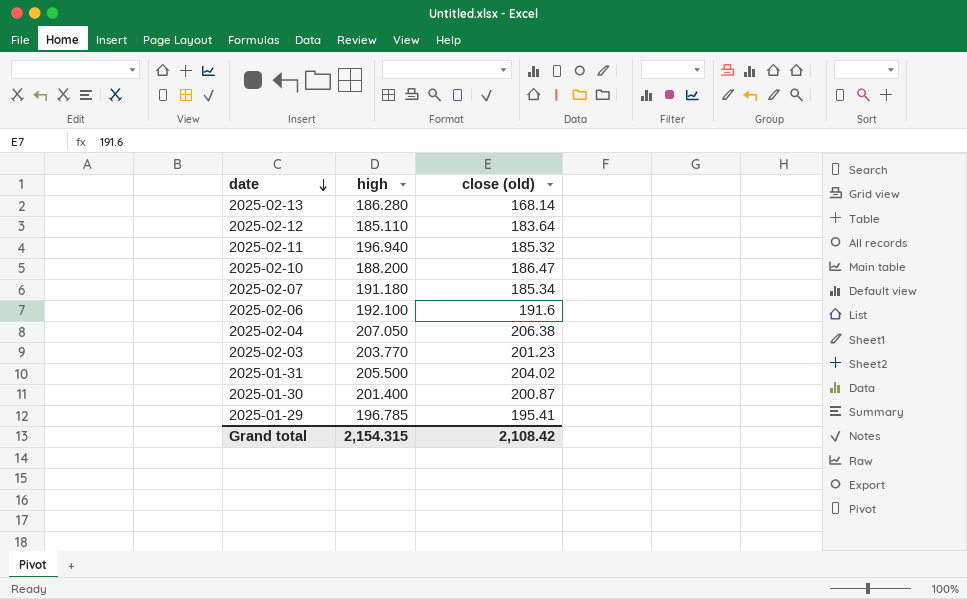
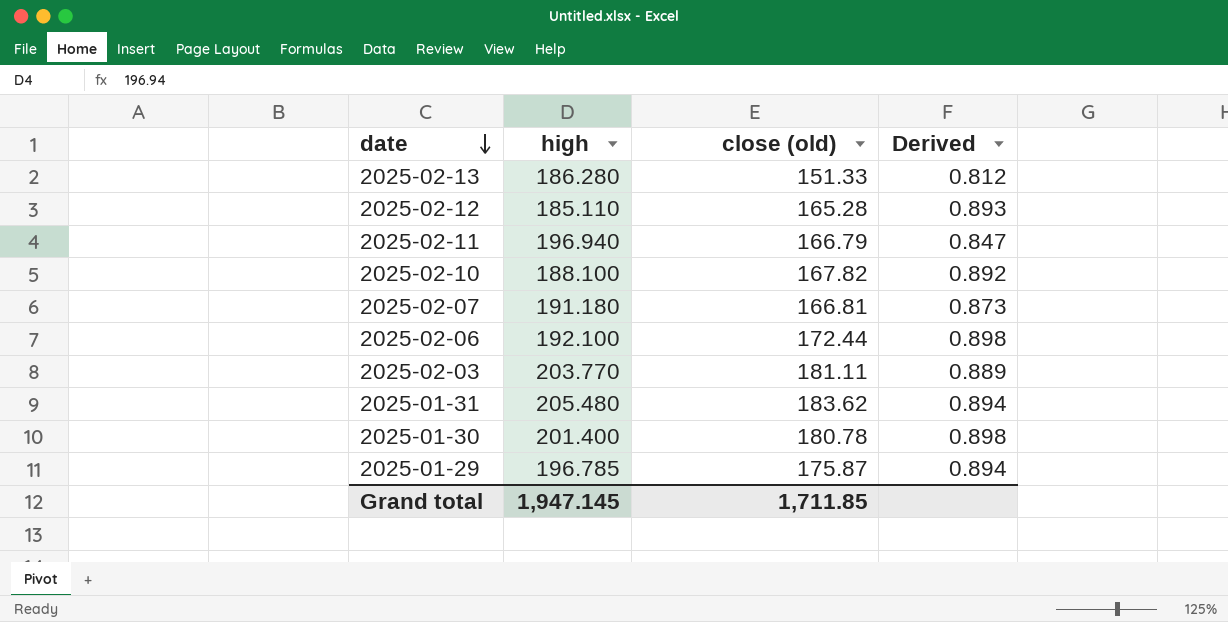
column Derived | formula: none -> [close (old)] / [high]
row 2025-02-04: 207.050 | 206.38 -> none
2025-02-13 | close (old): 168.14 -> 151.33
2025-02-12 | close (old): 183.64 -> 165.28
2025-02-11 | close (old): 185.32 -> 166.79
2025-02-10 | high: 188.200 -> 188.100
2025-02-10 | close (old): 186.47 -> 167.82
2025-02-07 | close (old): 185.34 -> 166.81
2025-02-06 | close (old): 191.6 -> 172.44
2025-02-03 | close (old): 201.23 -> 181.11
2025-01-31 | high: 205.500 -> 205.480
2025-01-31 | close (old): 204.02 -> 183.62
2025-01-30 | close (old): 200.87 -> 180.78
2025-01-29 | close (old): 195.41 -> 175.87
Grand total | high: 2,154.315 -> 1,947.145
Grand total | close (old): 2,108.42 -> 1,711.85

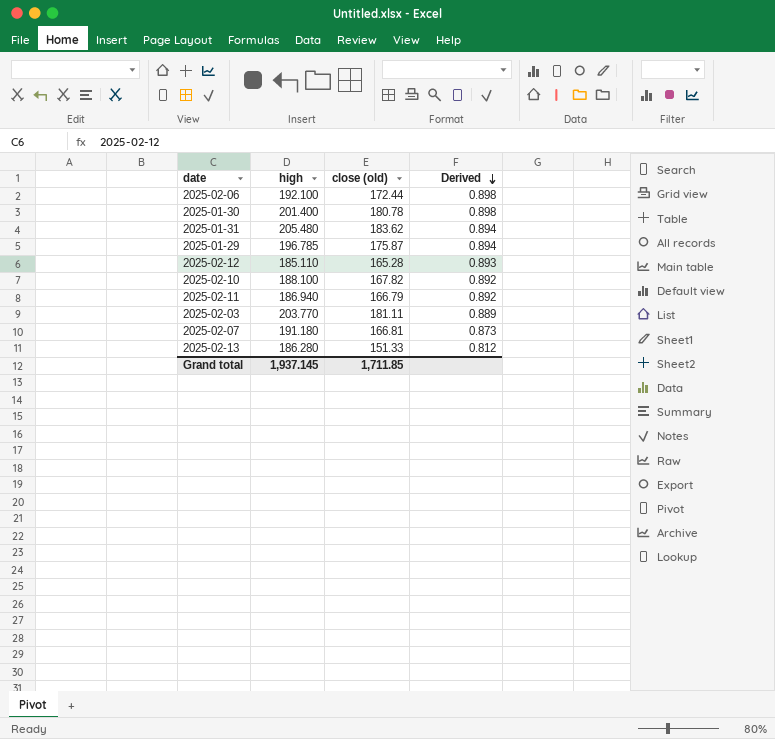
row order: date descending -> Derived descending
2025-02-11 | high: 196.940 -> 186.940
2025-02-11 | Derived: 0.847 -> 0.892
Grand total | high: 1,947.145 -> 1,937.145

